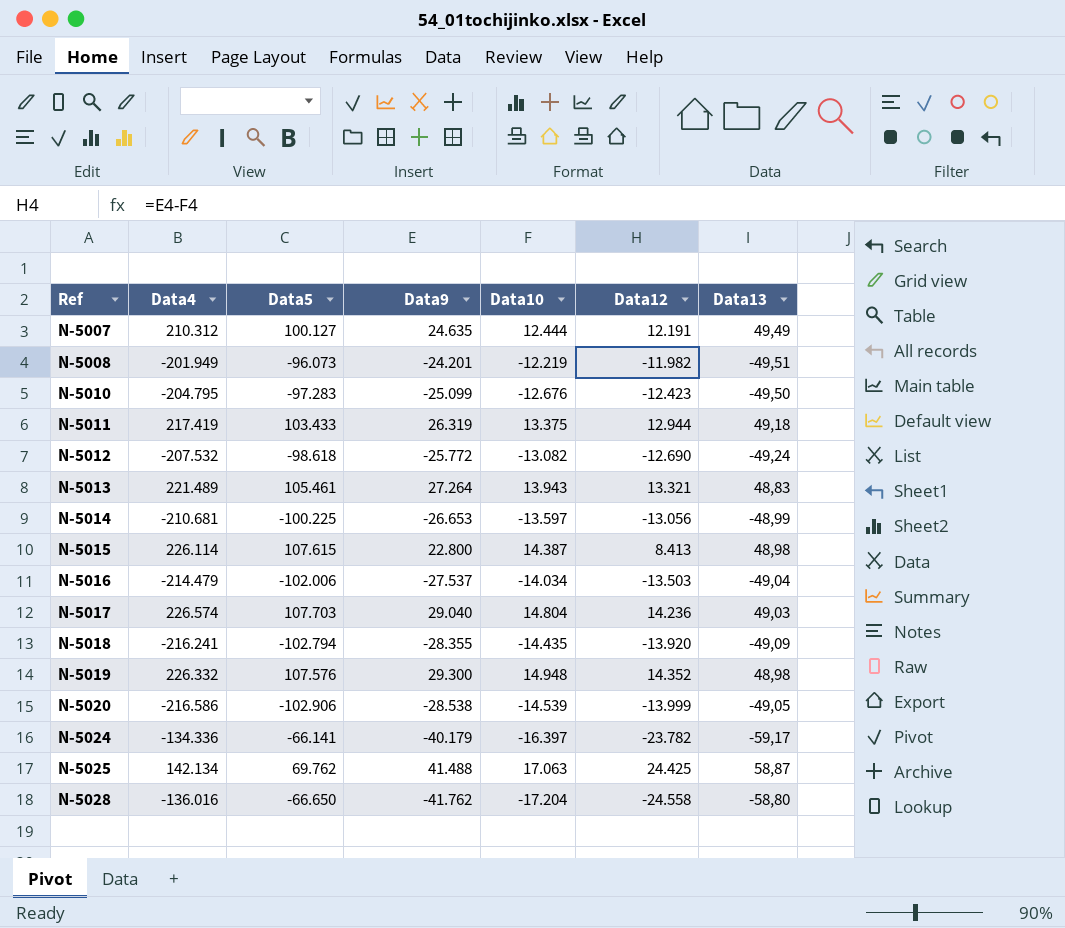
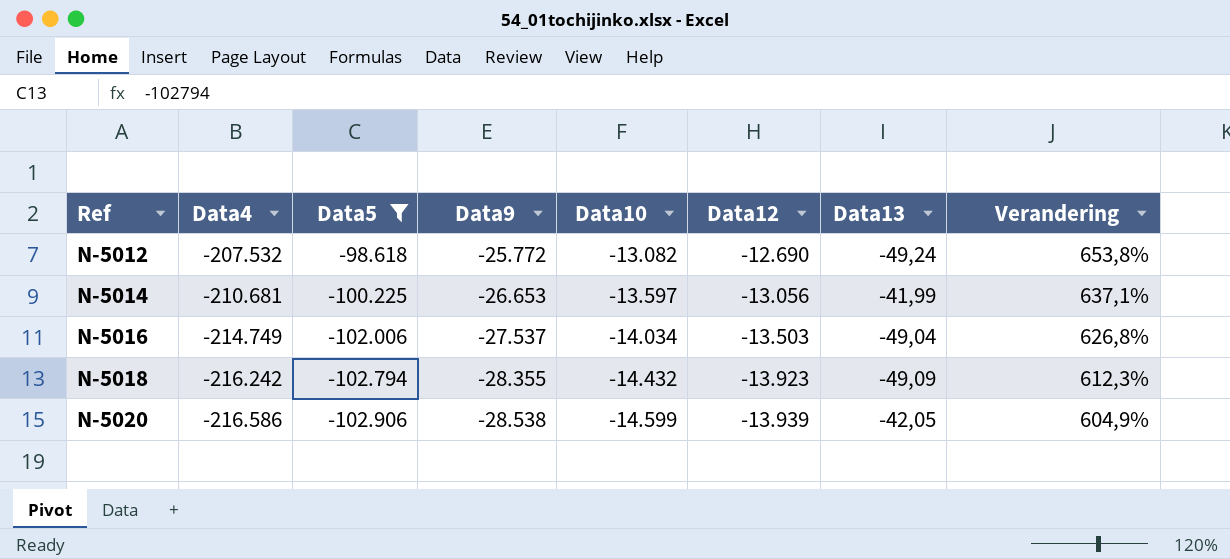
filter: none -> Data5 <= -98.618
column Verandering | formula: none -> ([Data5] - [Data10]) / [Data10]
N-5014 | Data13: -48,99 -> -41,99
N-5016 | Data4: -214.479 -> -214.749
N-5018 | Data4: -216.241 -> -216.242
N-5018 | Data10: -14.435 -> -14.432
N-5018 | Data12: -13.920 -> -13.923
N-5020 | Data10: -14.539 -> -14.599
N-5020 | Data12: -13.999 -> -13.939
N-5020 | Data13: -49,05 -> -42,05

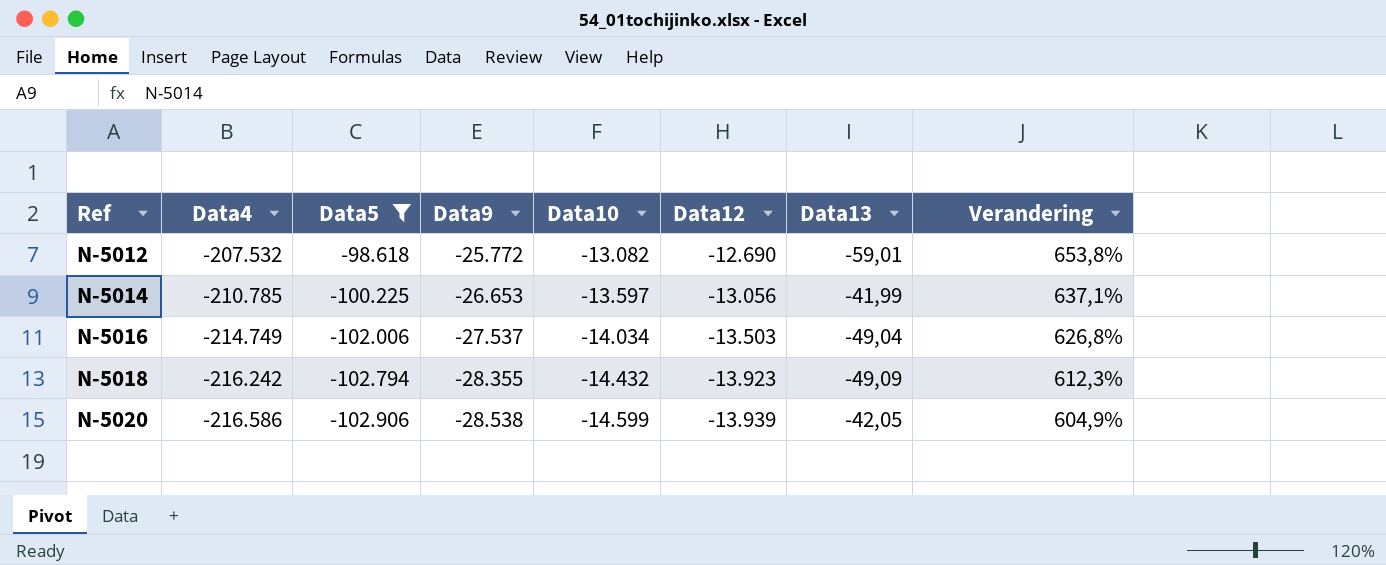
N-5012 | Data13: -49,24 -> -59,01
N-5014 | Data4: -210.681 -> -210.785

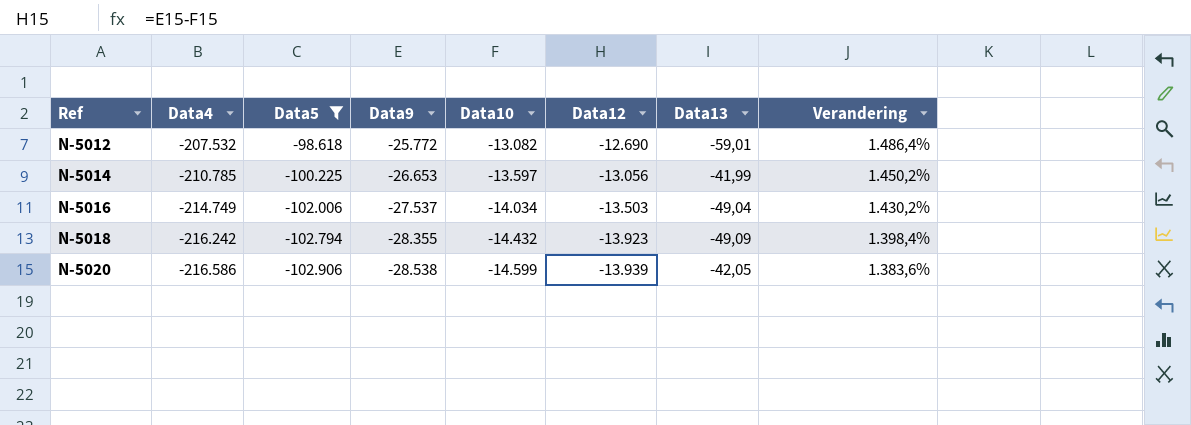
column Verandering | formula: ([Data5] - [Data10]) / [Data10] -> ([Data4] - [Data10]) / [Data10]

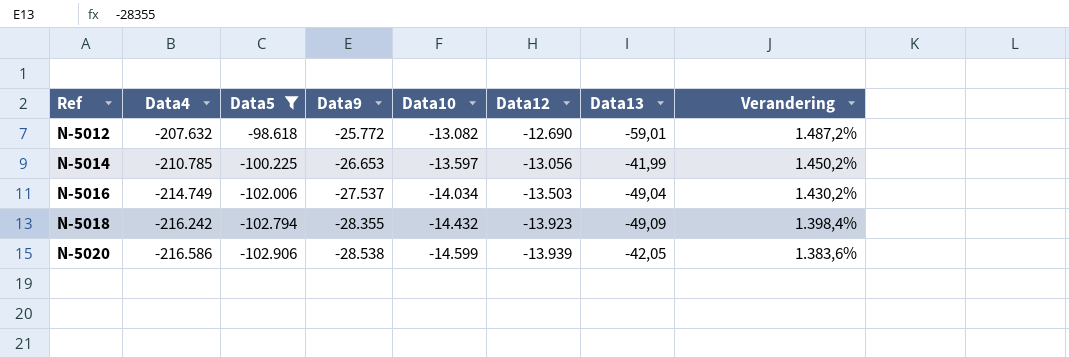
N-5012 | Data4: -207.532 -> -207.632
N-5012 | Verandering: 1.486,4% -> 1.487,2%

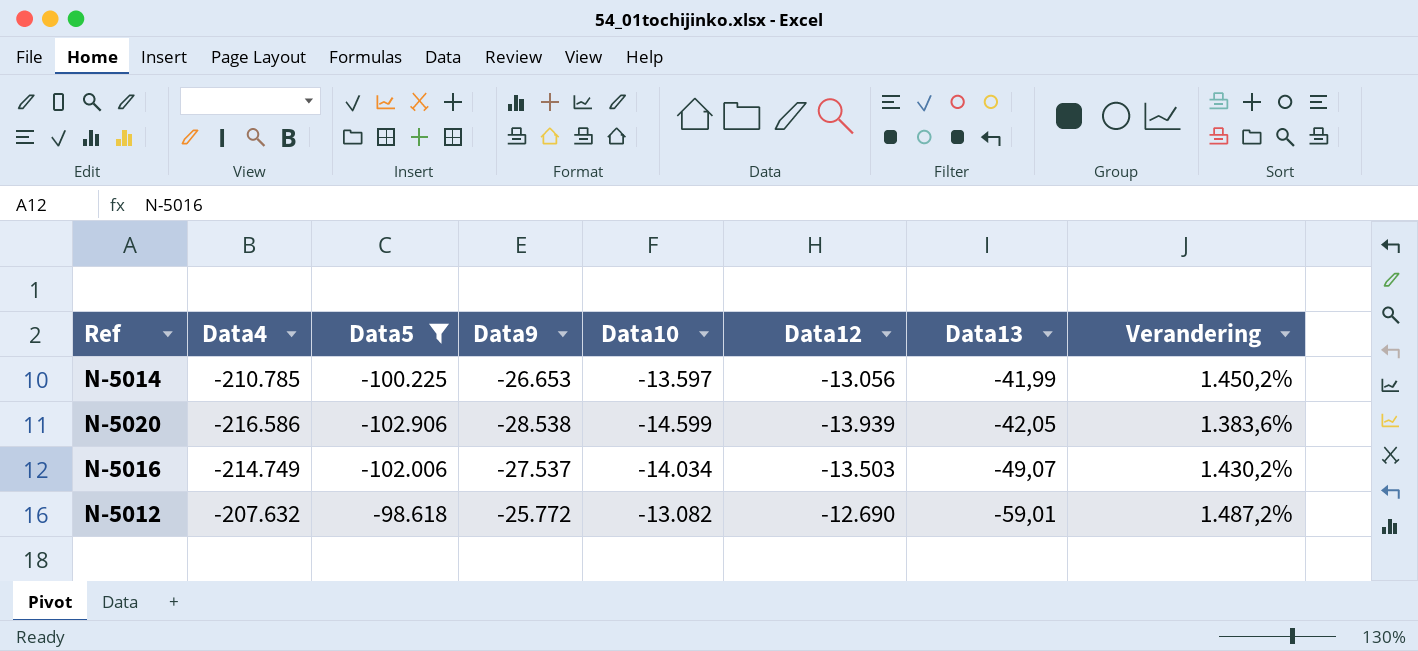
row order: Ref ascending -> Data13 descending
row N-5018: -216.242 | -102.794 | -28.355 | -14.432 | -13.923 | -49,09 | 1.398,4% -> none
N-5016 | Data13: -49,04 -> -49,07

